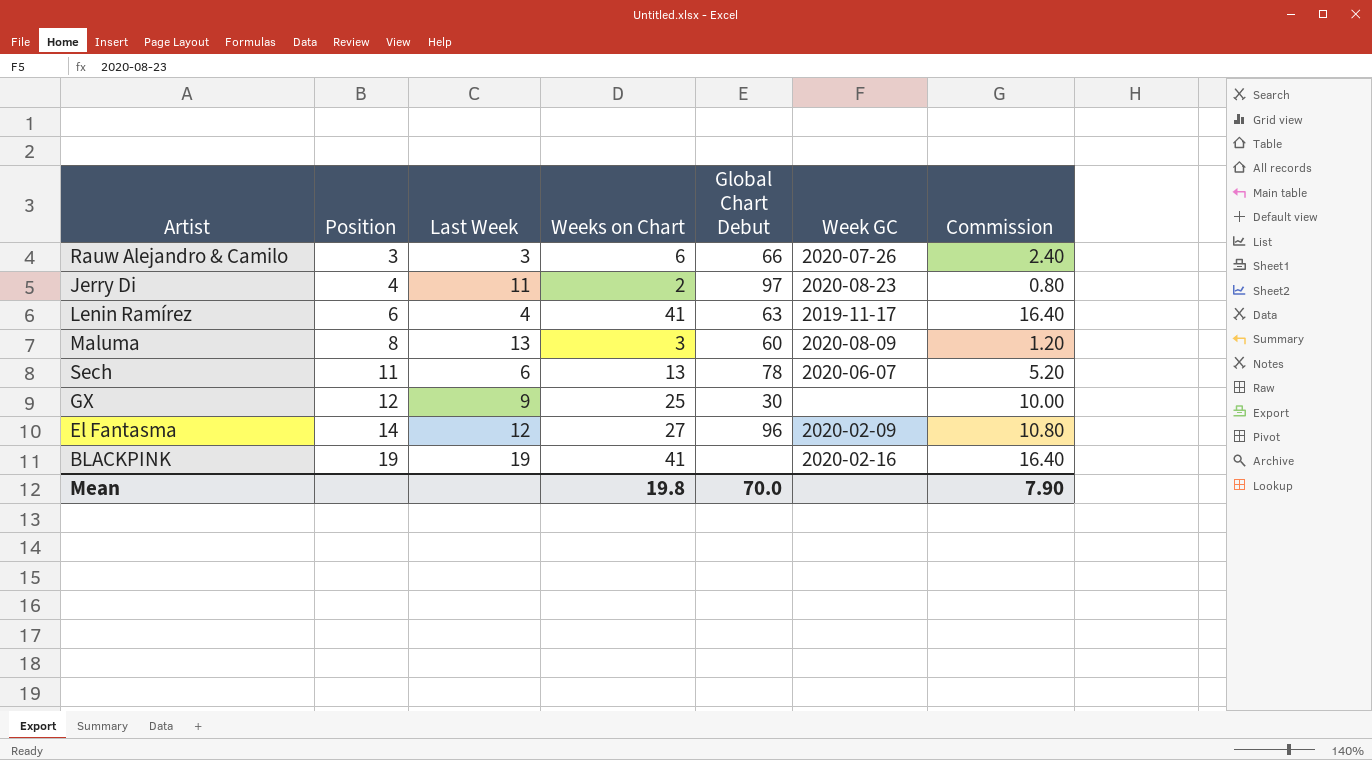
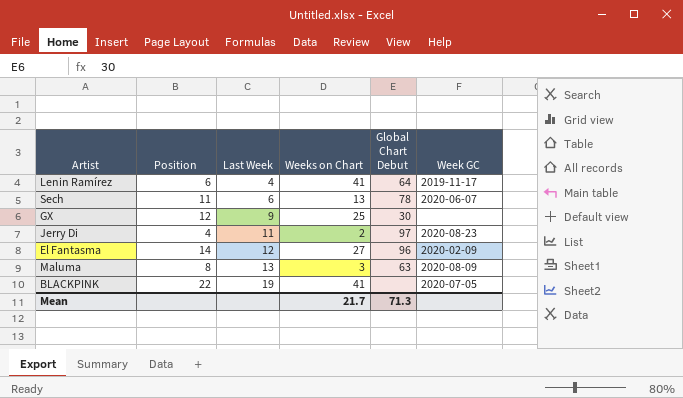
row order: Position ascending -> Last Week ascending
column Commission | formula: [Weeks on Chart] * 0.4 -> none
row Rauw Alejandro & Camilo: 3 | 3 | 6 | 66 | 2020-07-26 | 2.40 -> none
Lenin Ramírez | Global Chart Debut: 63 -> 64
Maluma | Global Chart Debut: 60 -> 63
BLACKPINK | Position: 19 -> 22
BLACKPINK | Week GC: 2020-02-16 -> 2020-07-05
Mean | Weeks on Chart: 19.8 -> 21.7
Mean | Global Chart Debut: 70.0 -> 71.3

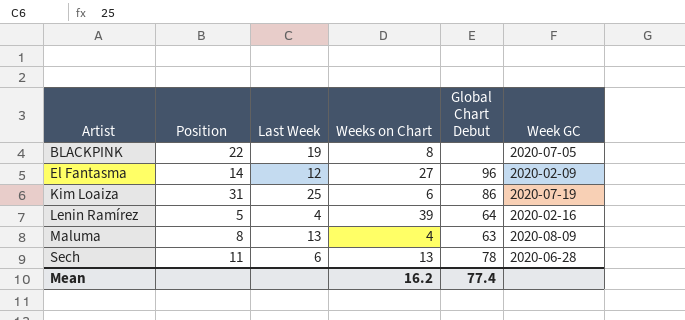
row order: Last Week ascending -> Artist ascending
row GX: 12 | 9 | 25 | 30 | none -> none
row Jerry Di: 4 | 11 | 2 | 97 | 2020-08-23 -> none
BLACKPINK | Weeks on Chart: 41 -> 8
row Kim Loaiza: none -> 31 | 25 | 6 | 86 | 2020-07-19
Lenin Ramírez | Position: 6 -> 5
Lenin Ramírez | Weeks on Chart: 41 -> 39
Lenin Ramírez | Week GC: 2019-11-17 -> 2020-02-16
Maluma | Weeks on Chart: 3 -> 4
Sech | Week GC: 2020-06-07 -> 2020-06-28
Mean | Weeks on Chart: 21.7 -> 16.2
Mean | Global Chart Debut: 71.3 -> 77.4

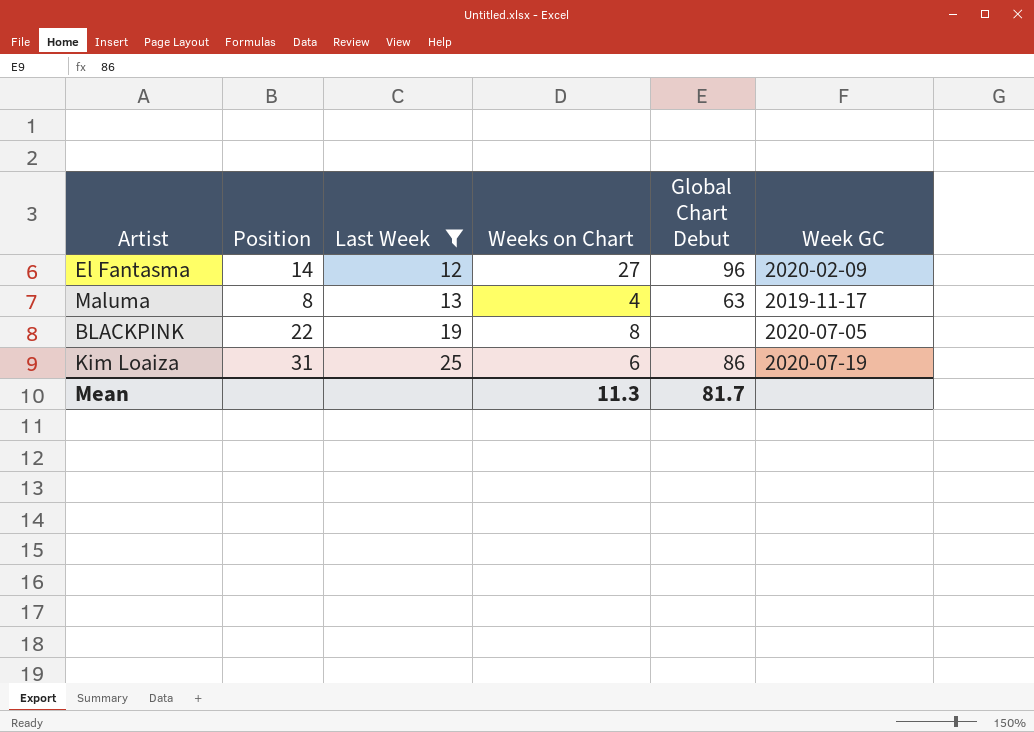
filter: none -> Last Week >= 12
row order: Artist ascending -> Last Week ascending
Maluma | Week GC: 2020-08-09 -> 2019-11-17
Mean | Weeks on Chart: 16.2 -> 11.3
Mean | Global Chart Debut: 77.4 -> 81.7

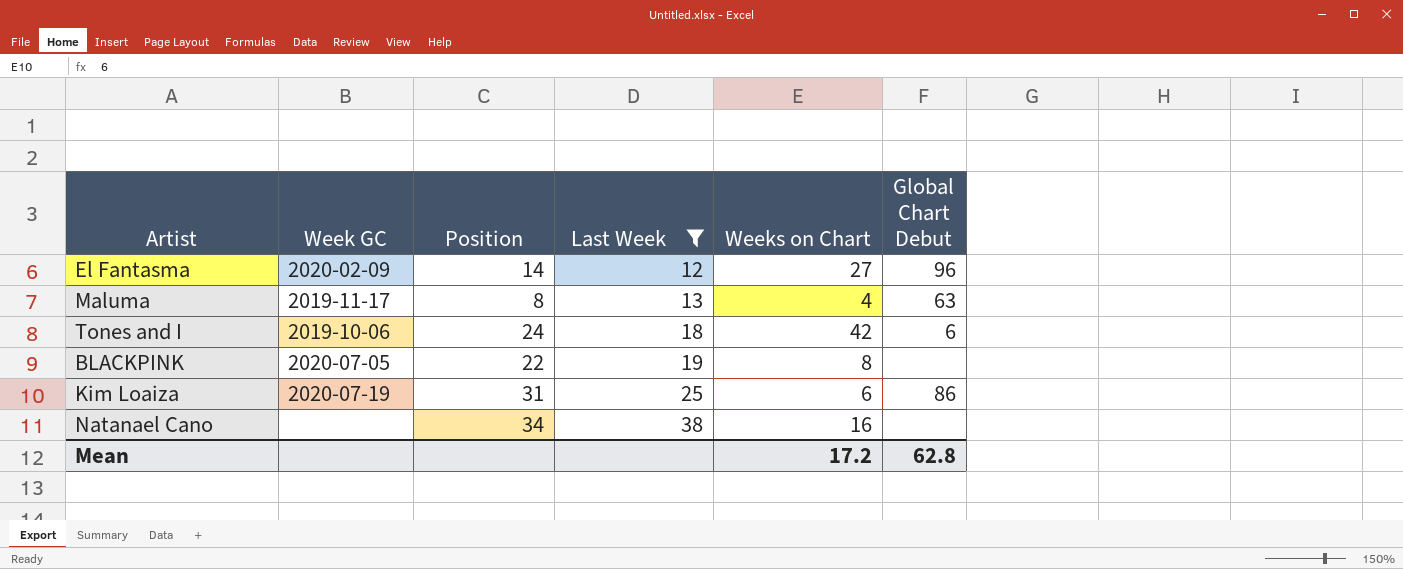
column Week GC | position: 6 -> 2
row Tones and I: none -> 2019-10-06 | 24 | 18 | 42 | 6
row Natanael Cano: none -> none | 34 | 38 | 16 | none
Mean | Weeks on Chart: 11.3 -> 17.2
Mean | Global Chart Debut: 81.7 -> 62.8

